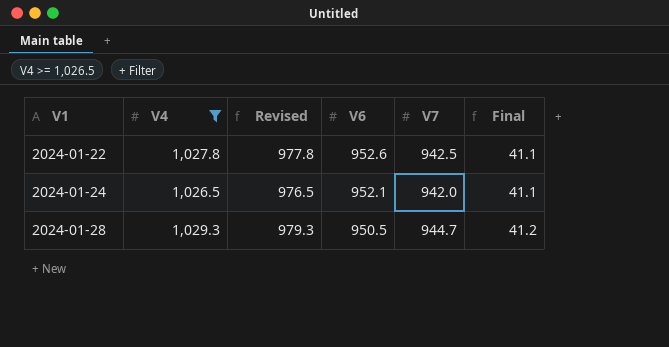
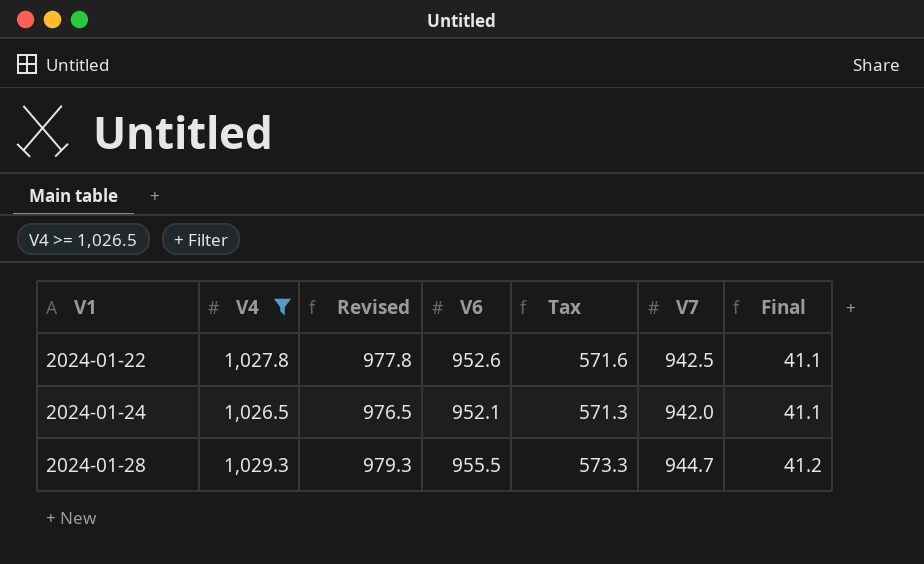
column Tax | formula: none -> [V6] * 0.6
2024-01-28 | V6: 950.5 -> 955.5

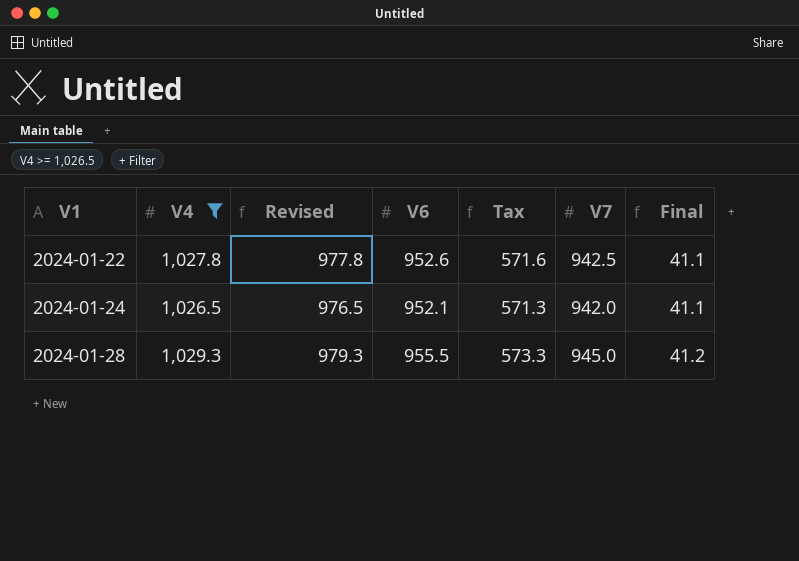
2024-01-28 | V7: 944.7 -> 945.0

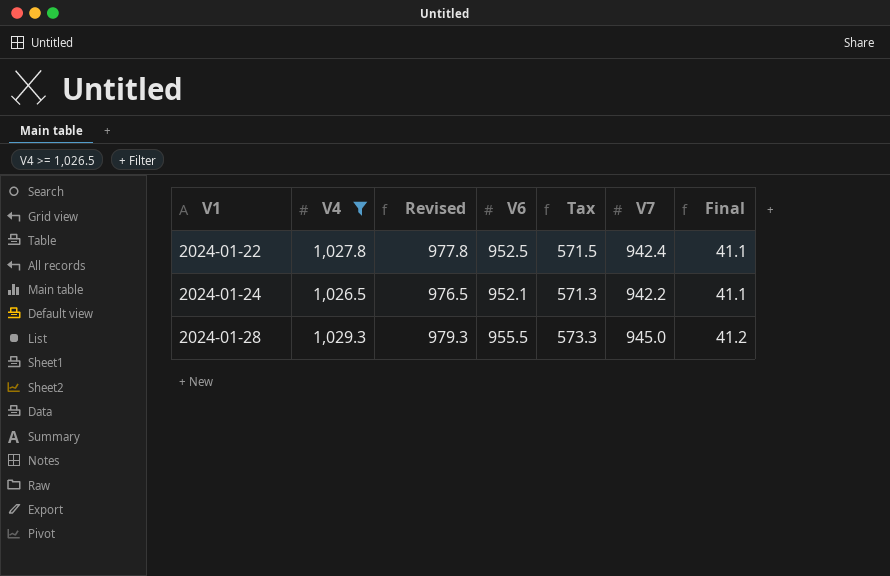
2024-01-22 | V6: 952.6 -> 952.5
2024-01-22 | Tax: 571.6 -> 571.5
2024-01-22 | V7: 942.5 -> 942.4
2024-01-24 | V7: 942.0 -> 942.2

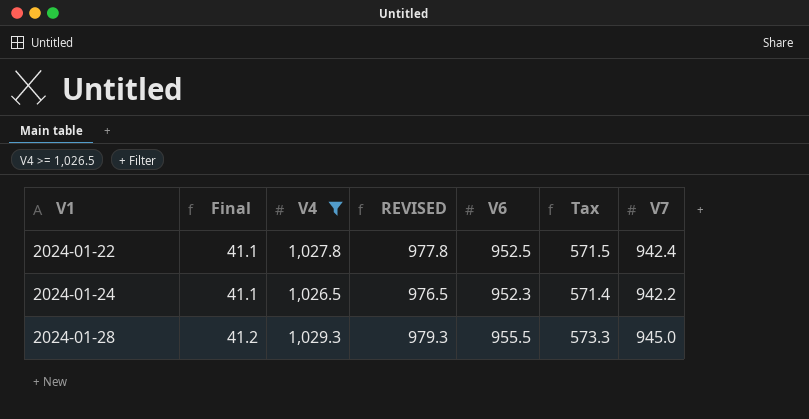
column Final | position: 7 -> 2
column name: Revised -> REVISED
2024-01-24 | V6: 952.1 -> 952.3
2024-01-24 | Tax: 571.3 -> 571.4

